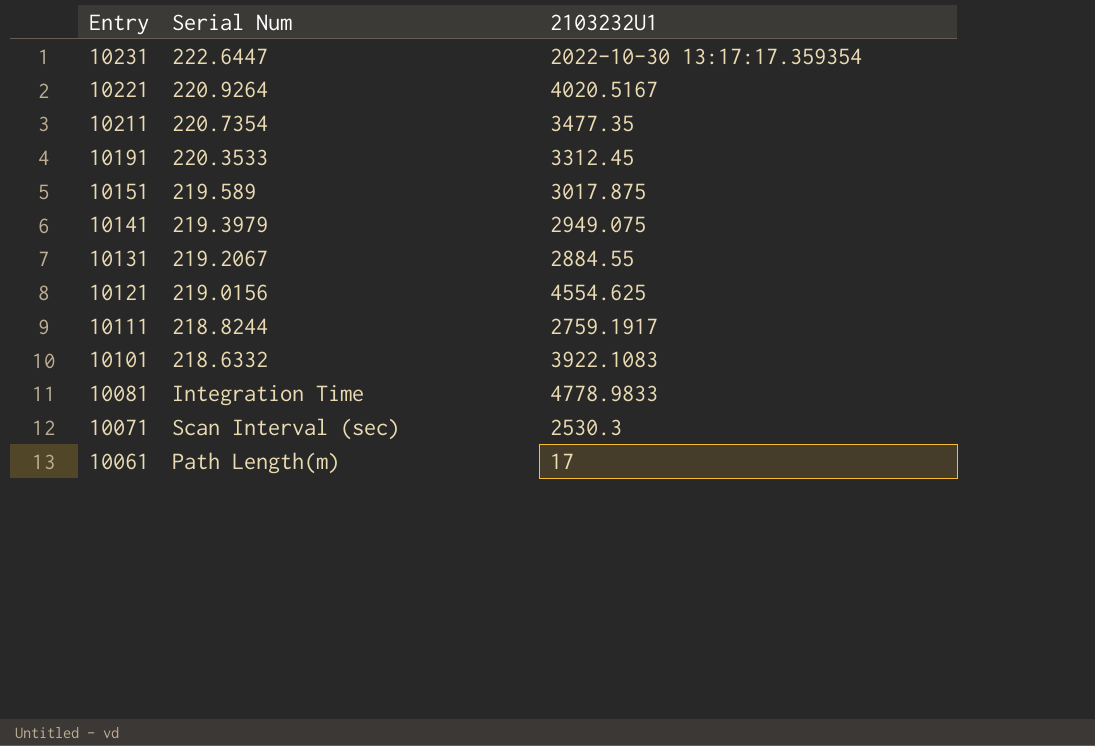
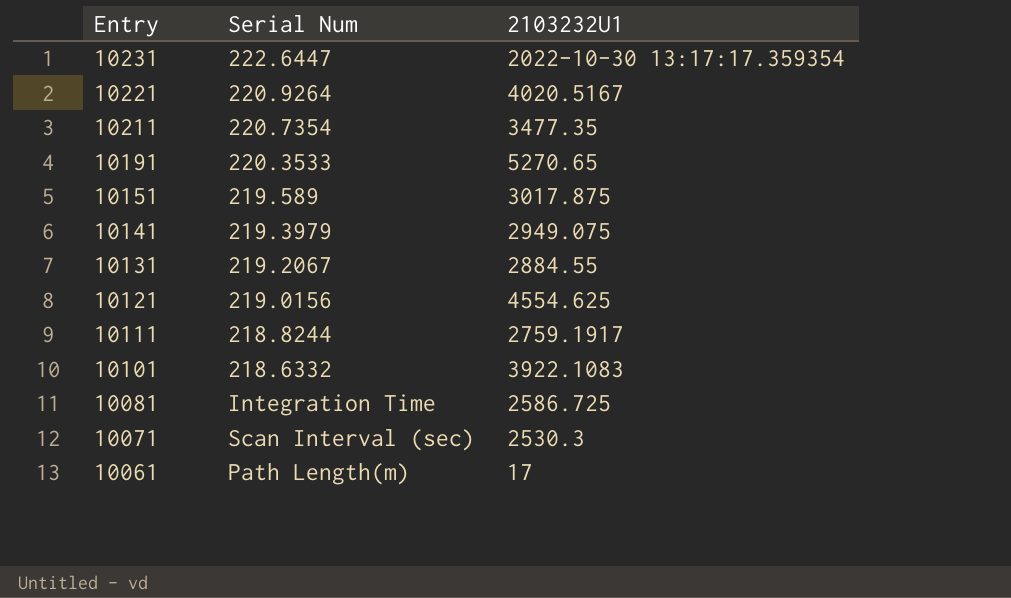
10191 | 2103232U1: 3312.45 -> 5270.65
10081 | 2103232U1: 4778.9833 -> 2586.725

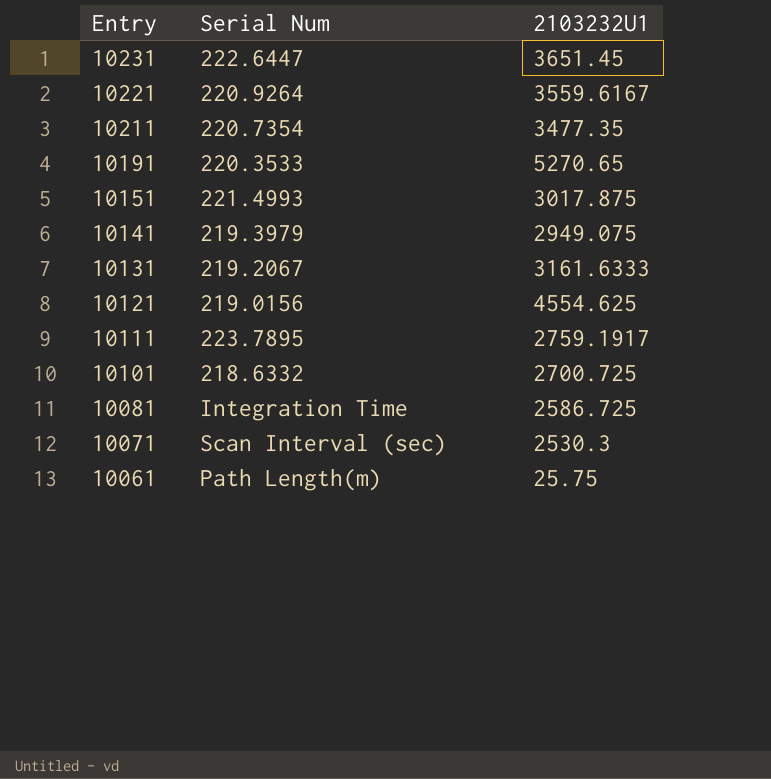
10231 | 2103232U1: 2022-10-30 13:17:17.359354 -> 3651.45
10221 | 2103232U1: 4020.5167 -> 3559.6167
10151 | Serial Num: 219.589 -> 221.4993
10131 | 2103232U1: 2884.55 -> 3161.6333
10111 | Serial Num: 218.8244 -> 223.7895
10101 | 2103232U1: 3922.1083 -> 2700.725
10061 | 2103232U1: 17 -> 25.75

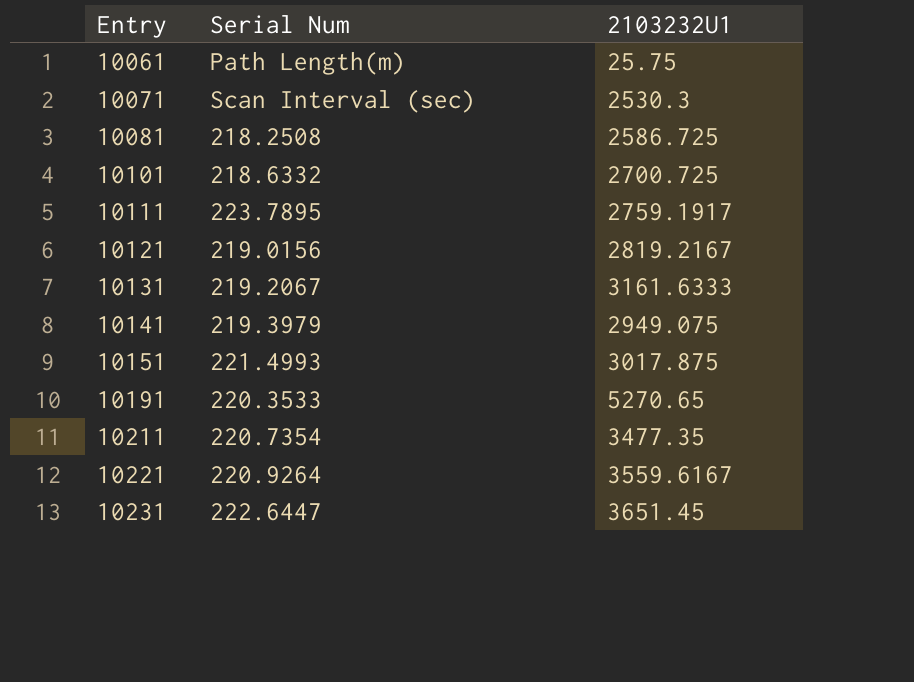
row order: Entry descending -> Entry ascending
10081 | Serial Num: Integration Time -> 218.2508
10121 | 2103232U1: 4554.625 -> 2819.2167

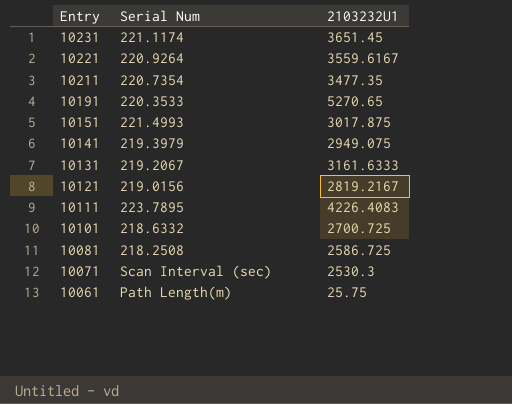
row order: Entry ascending -> Entry descending
10231 | Serial Num: 222.6447 -> 221.1174
10111 | 2103232U1: 2759.1917 -> 4226.4083

